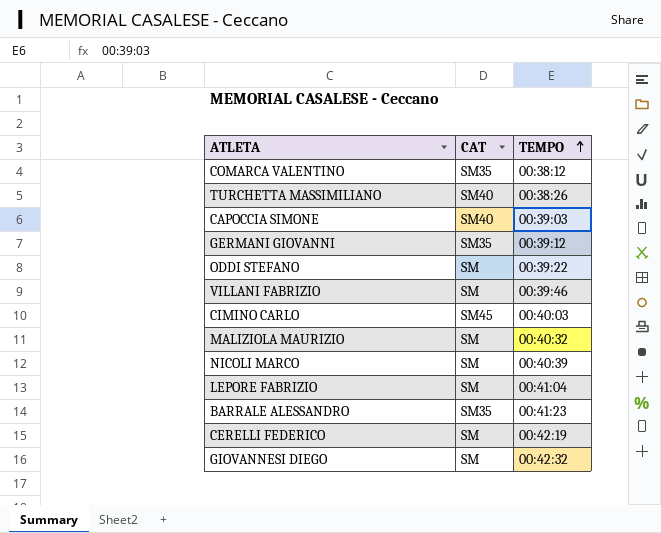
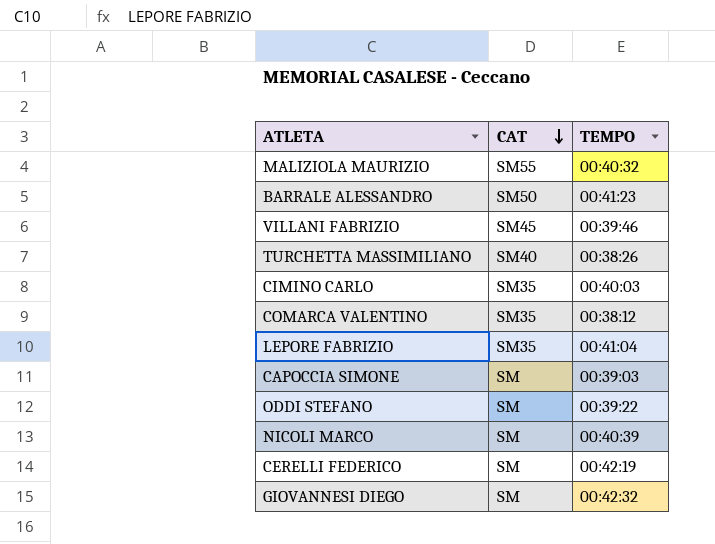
row order: TEMPO ascending -> CAT descending
row GERMANI GIOVANNI: SM35 | 00:39:12 -> none
MALIZIOLA MAURIZIO | CAT: SM -> SM55
BARRALE ALESSANDRO | CAT: SM35 -> SM50
VILLANI FABRIZIO | CAT: SM -> SM45
CIMINO CARLO | CAT: SM45 -> SM35
LEPORE FABRIZIO | CAT: SM -> SM35
CAPOCCIA SIMONE | CAT: SM40 -> SM

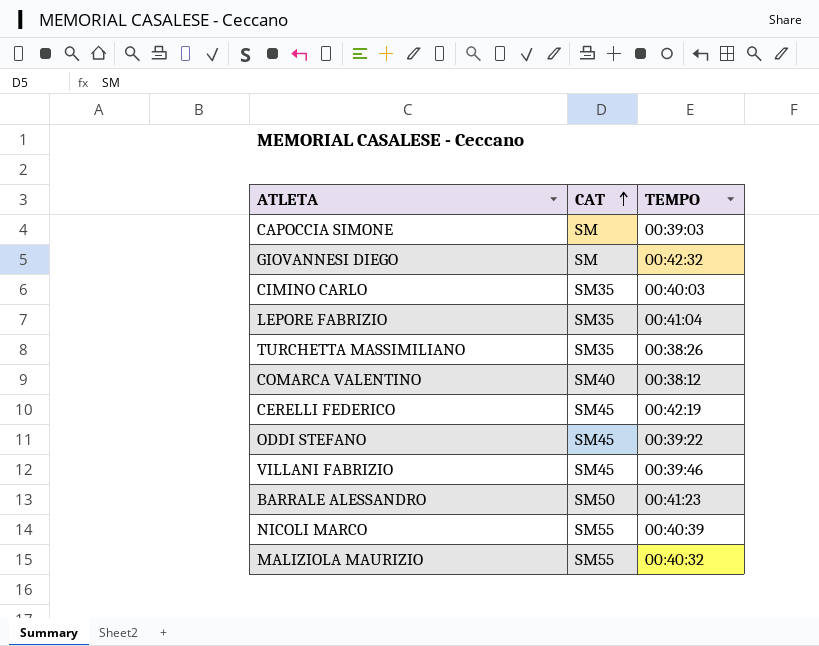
row order: CAT descending -> CAT ascending
TURCHETTA MASSIMILIANO | CAT: SM40 -> SM35
COMARCA VALENTINO | CAT: SM35 -> SM40
CERELLI FEDERICO | CAT: SM -> SM45
ODDI STEFANO | CAT: SM -> SM45
NICOLI MARCO | CAT: SM -> SM55

